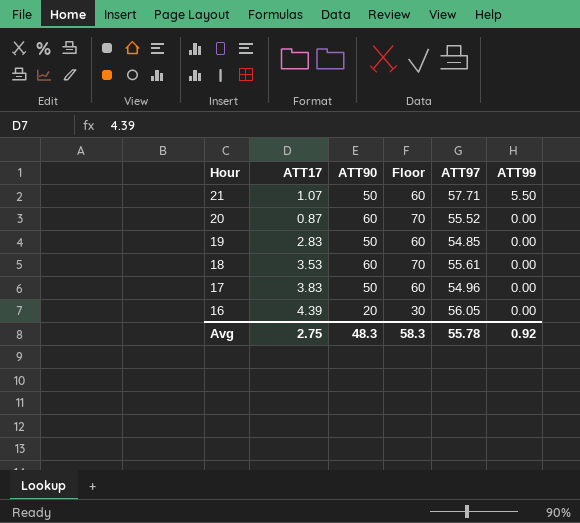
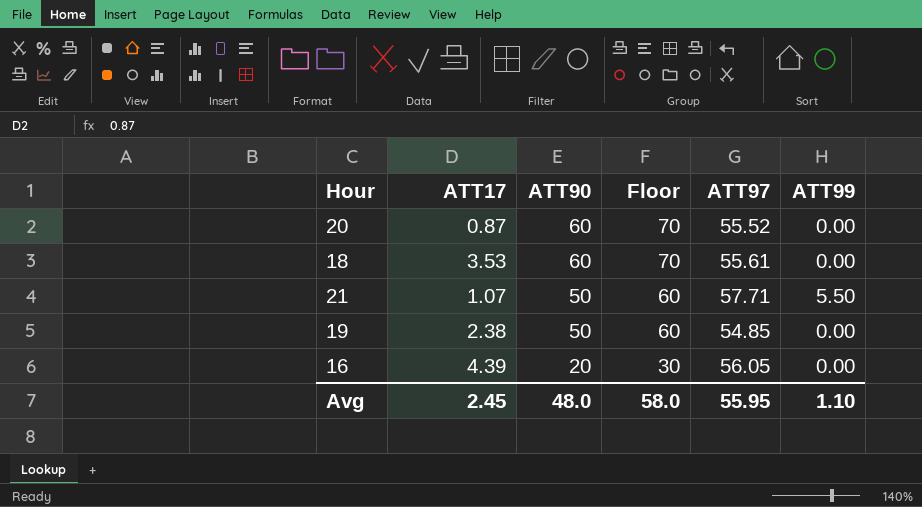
row order: Hour descending -> ATT90 descending
row 17: 3.83 | 50 | 60 | 54.96 | 0.00 -> none
19 | ATT17: 2.83 -> 2.38
Avg | ATT17: 2.75 -> 2.45
Avg | ATT90: 48.3 -> 48.0
Avg | Floor: 58.3 -> 58.0
Avg | ATT97: 55.78 -> 55.95
Avg | ATT99: 0.92 -> 1.10

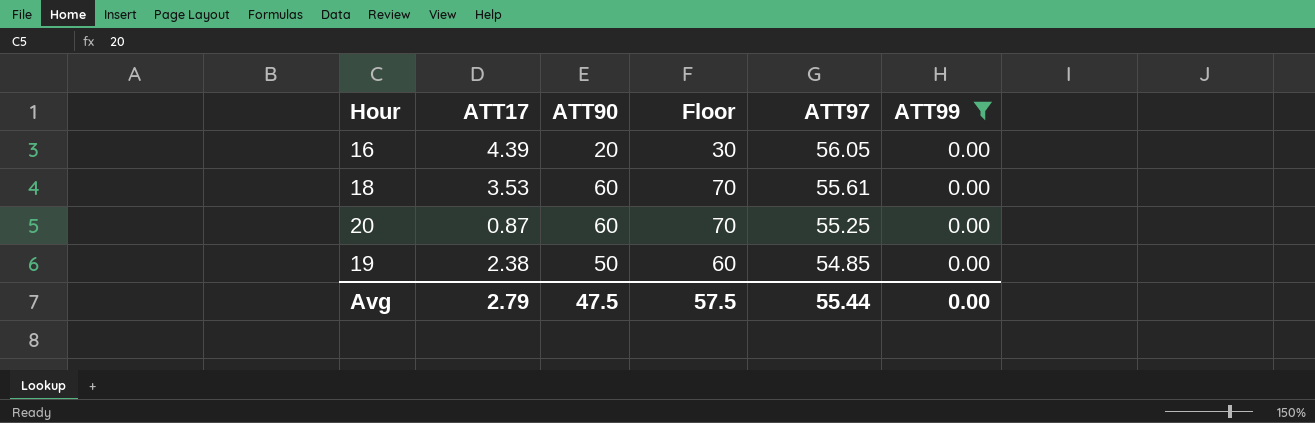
filter: none -> ATT99 = 0.00
row order: ATT90 descending -> ATT97 descending
20 | ATT97: 55.52 -> 55.25
Avg | ATT17: 2.45 -> 2.79
Avg | ATT90: 48.0 -> 47.5
Avg | Floor: 58.0 -> 57.5
Avg | ATT97: 55.95 -> 55.44
Avg | ATT99: 1.10 -> 0.00

